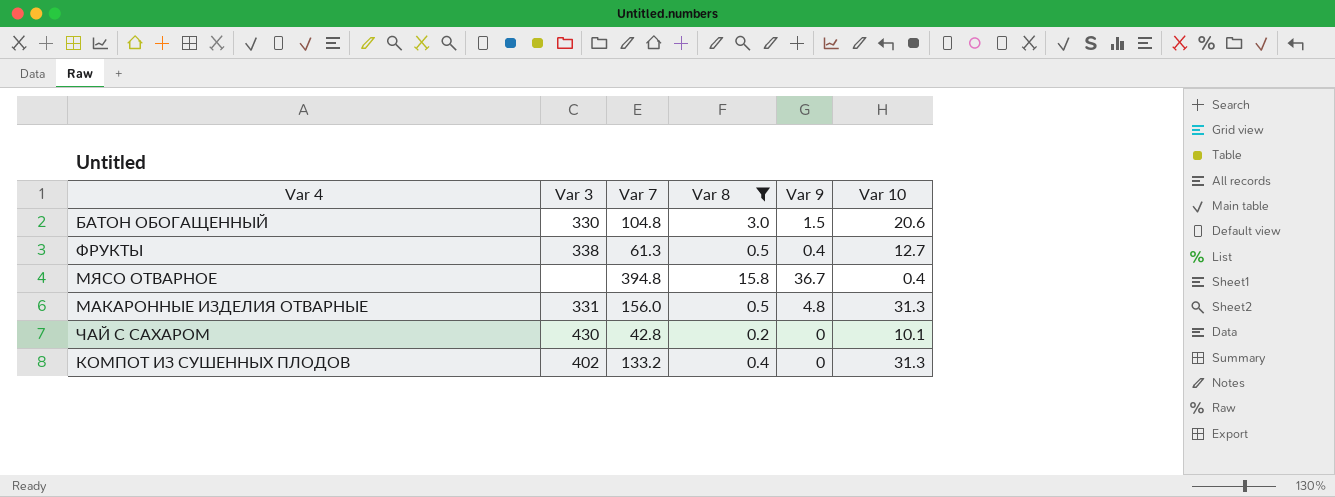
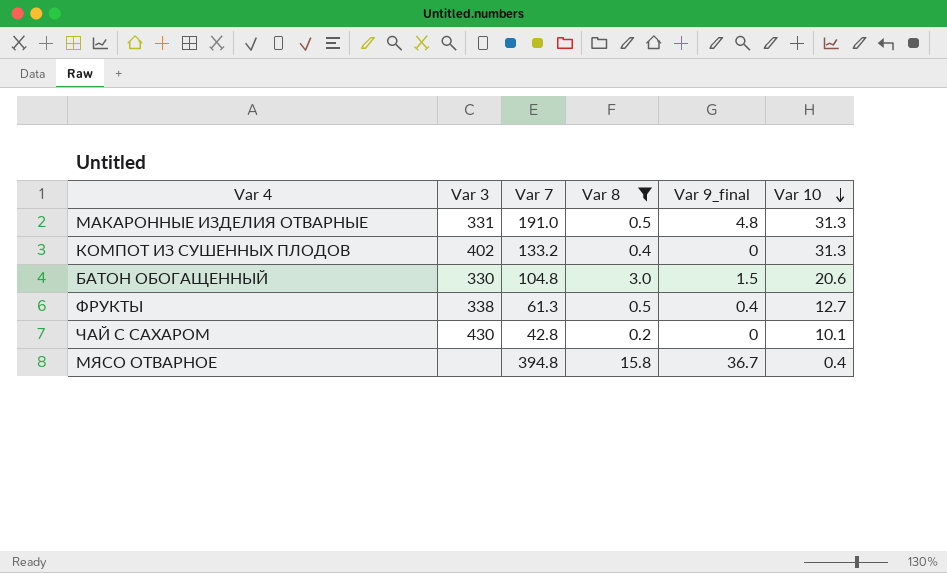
row order: none -> Var 10 descending
column name: Var 9 -> Var 9_final
МАКАРОННЫЕ ИЗДЕЛИЯ ОТВАРНЫЕ | Var 7: 156.0 -> 191.0

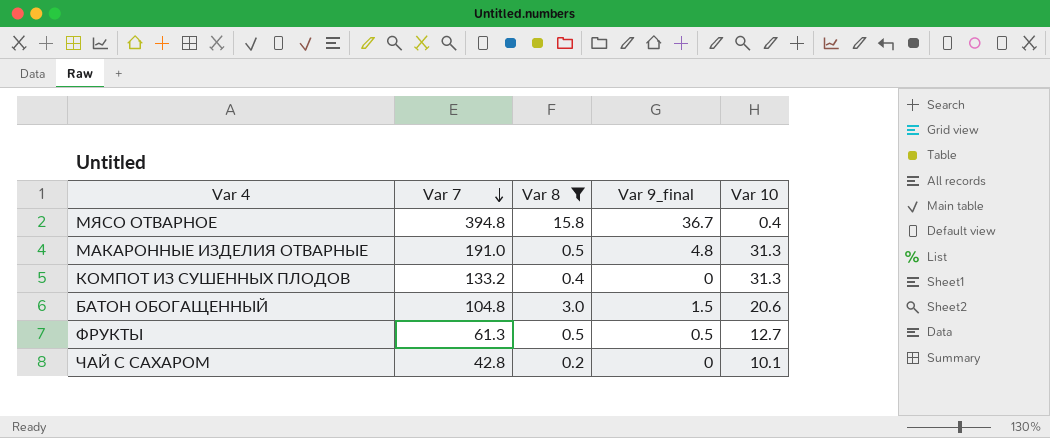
row order: Var 10 descending -> Var 7 descending
column Var 3 | position: 2 -> none
ФРУКТЫ | Var 9_final: 0.4 -> 0.5

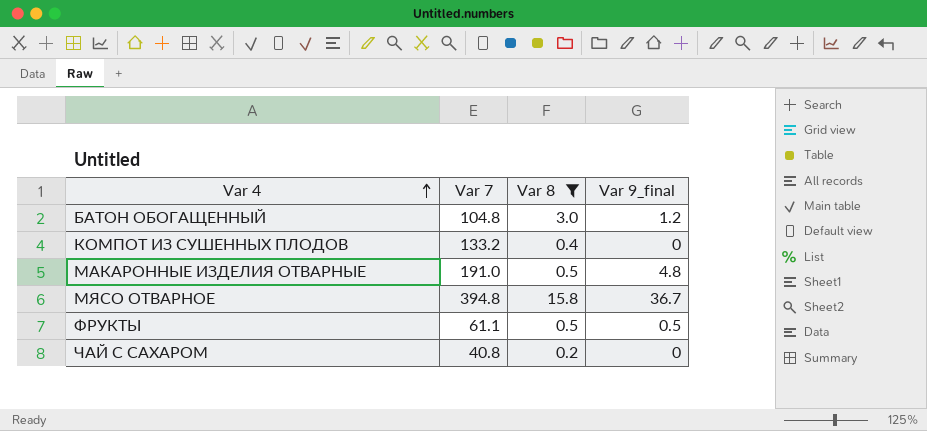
row order: Var 7 descending -> Var 4 ascending
column Var 10 | position: 5 -> none
БАТОН ОБОГАЩЕННЫЙ | Var 9_final: 1.5 -> 1.2
ФРУКТЫ | Var 7: 61.3 -> 61.1
ЧАЙ С САХАРОМ | Var 7: 42.8 -> 40.8

